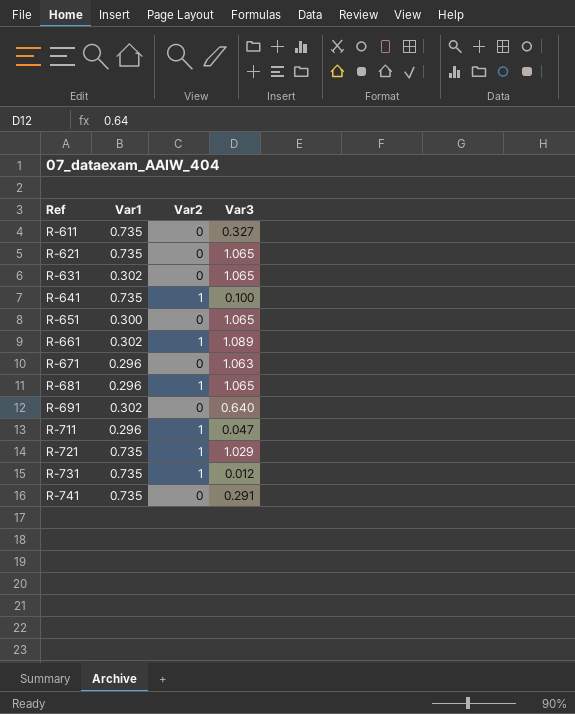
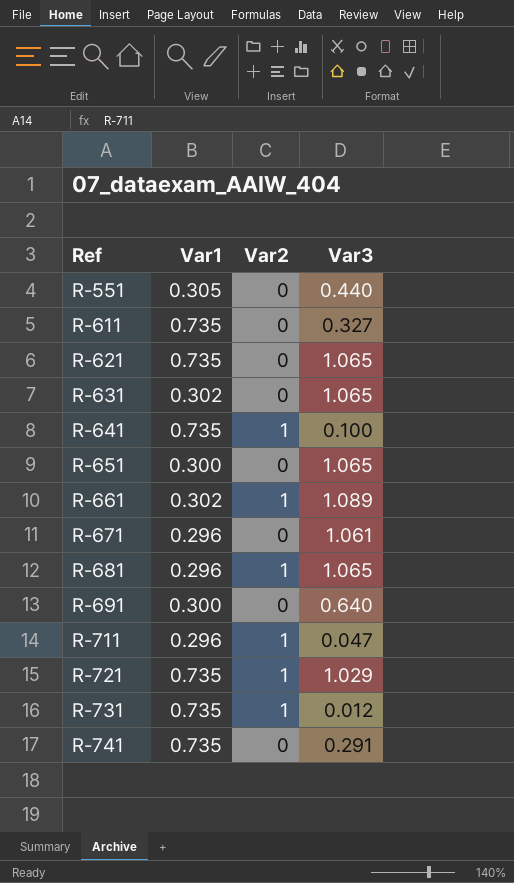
row R-551: none -> 0.305 | 0 | 0.440
R-671 | Var3: 1.063 -> 1.061
R-691 | Var1: 0.302 -> 0.300

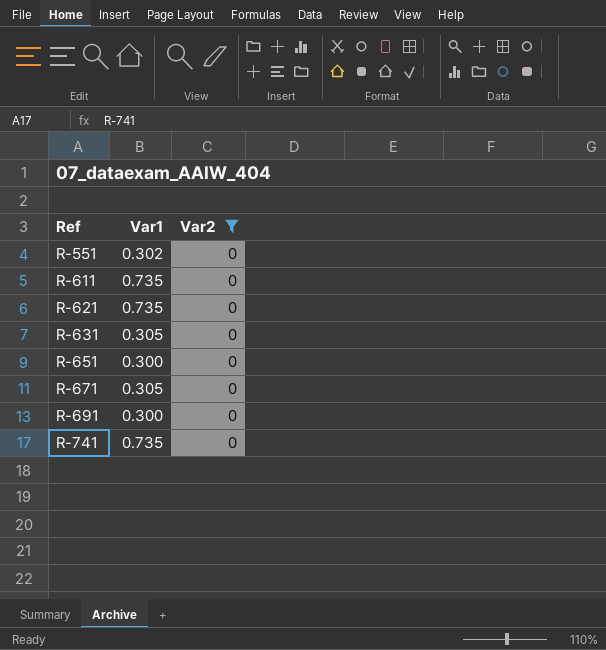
filter: none -> Var2 = 0
column Var3 | position: 4 -> none
R-551 | Var1: 0.305 -> 0.302
R-631 | Var1: 0.302 -> 0.305
R-671 | Var1: 0.296 -> 0.305

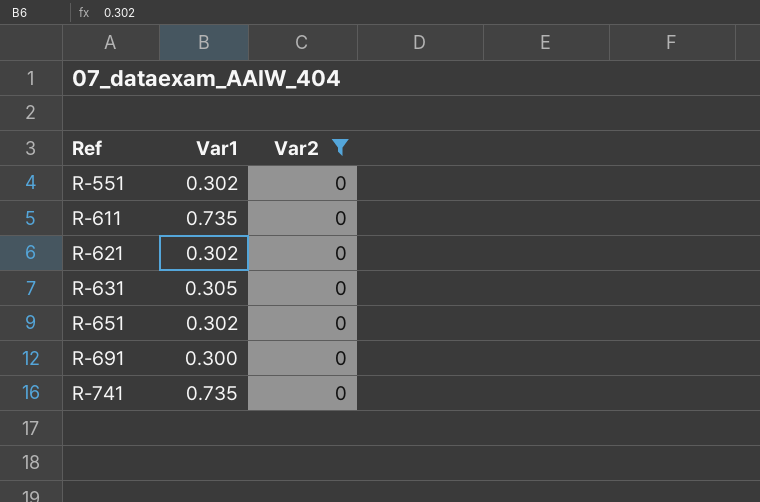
row R-671: 0.305 | 0 -> none
R-621 | Var1: 0.735 -> 0.302
R-651 | Var1: 0.300 -> 0.302

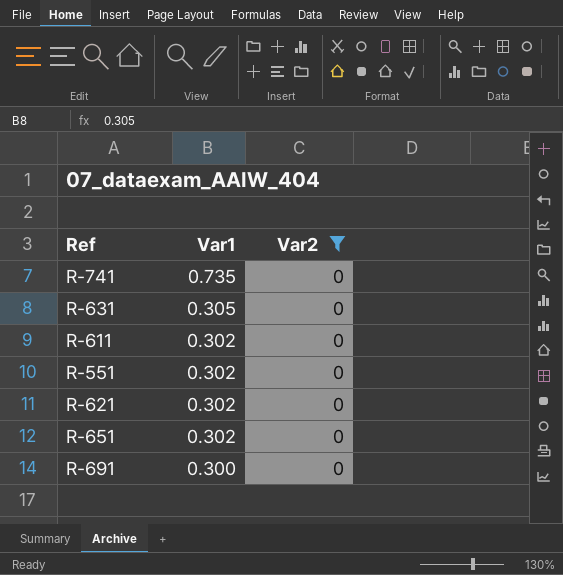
row order: Ref ascending -> Var1 descending
R-611 | Var1: 0.735 -> 0.302

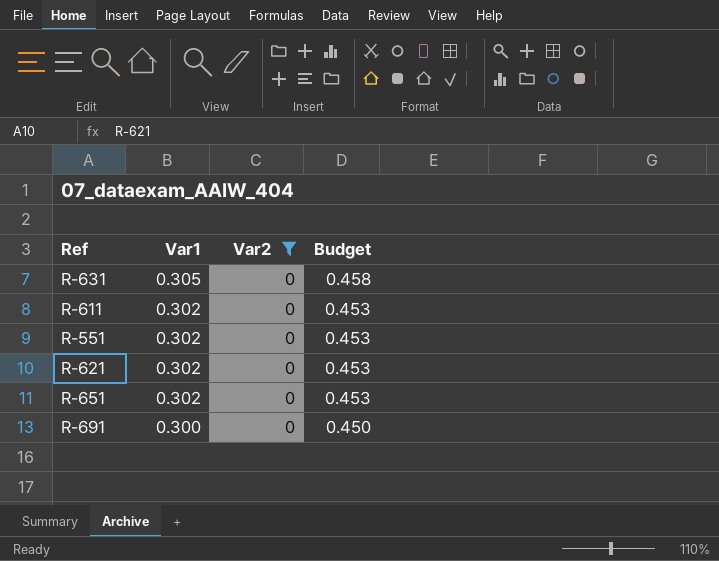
column Budget | formula: none -> [Var1] * 1.5
row R-741: 0.735 | 0 -> none

